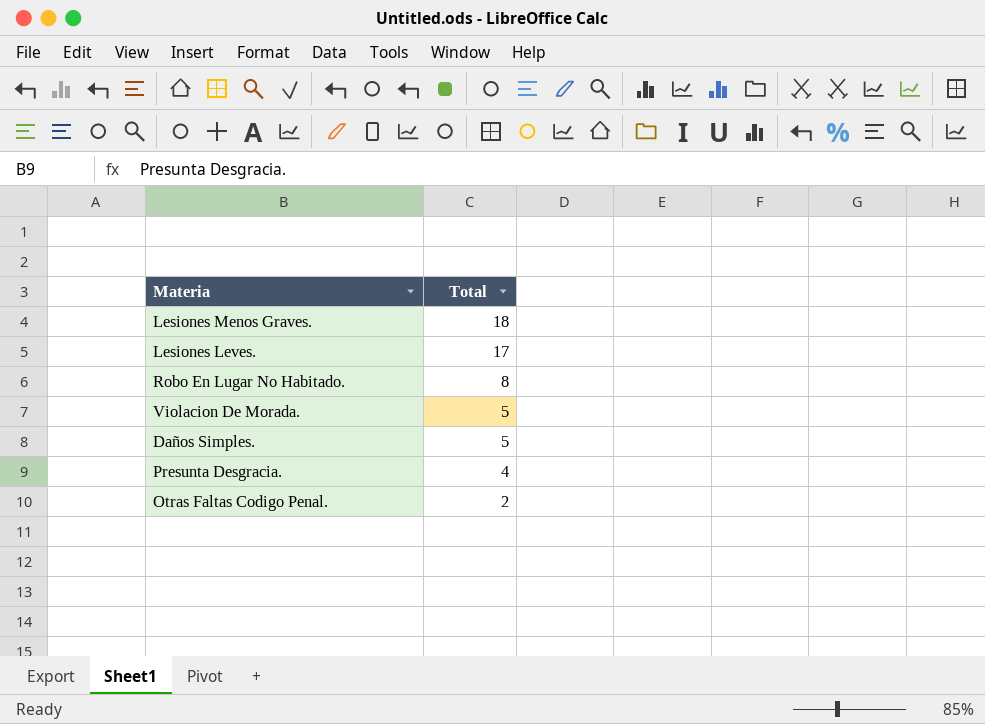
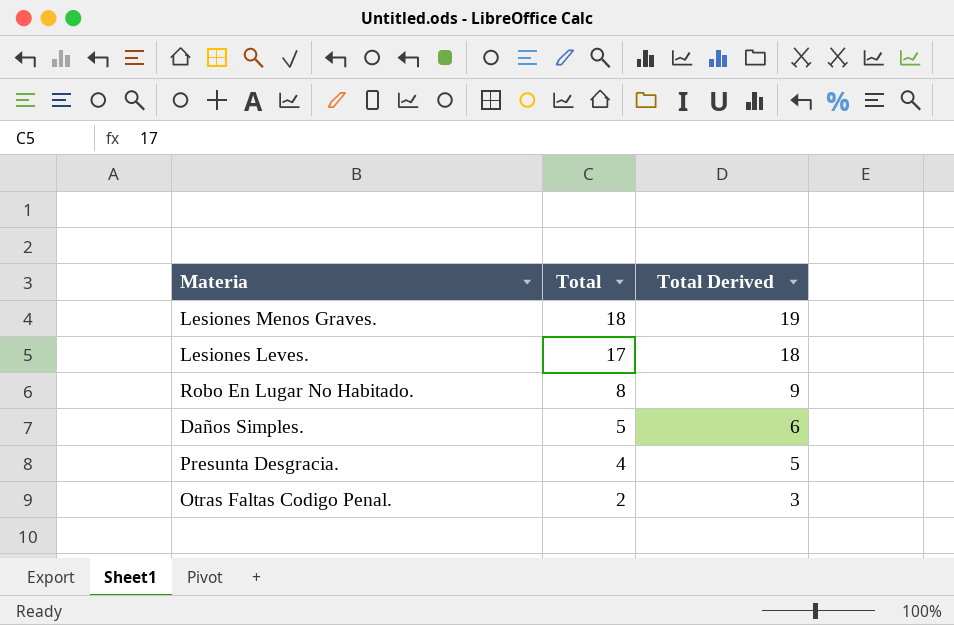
column Total Derived | formula: none -> [Total] + 1
row Violacion De Morada.: 5 -> none

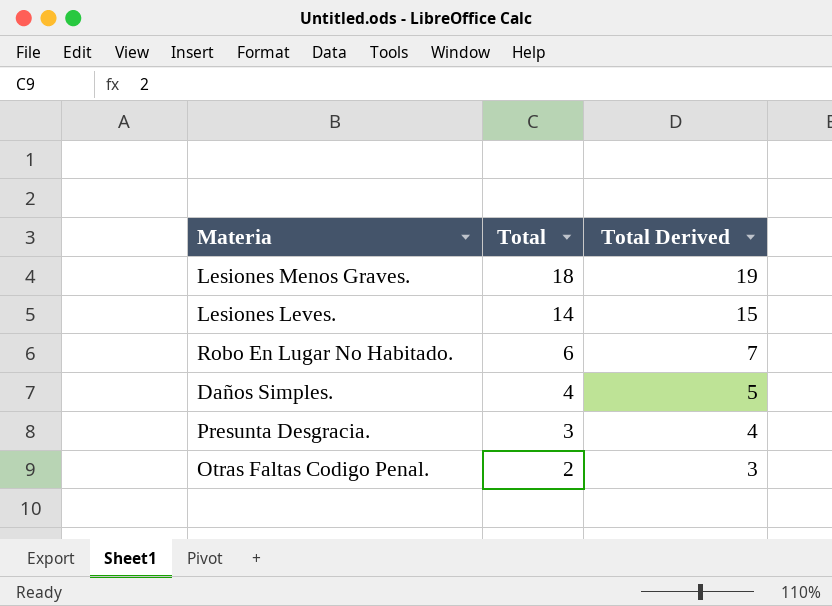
Lesiones Leves. | Total: 17 -> 14
Lesiones Leves. | Total Derived: 18 -> 15
Robo En Lugar No Habitado. | Total: 8 -> 6
Robo En Lugar No Habitado. | Total Derived: 9 -> 7
Daños Simples. | Total: 5 -> 4
Daños Simples. | Total Derived: 6 -> 5
Presunta Desgracia. | Total: 4 -> 3
Presunta Desgracia. | Total Derived: 5 -> 4

